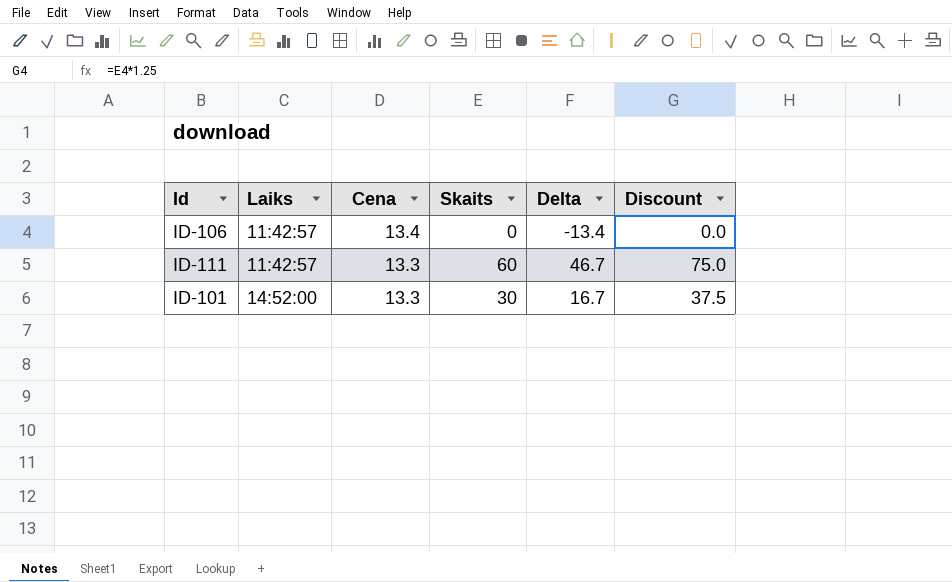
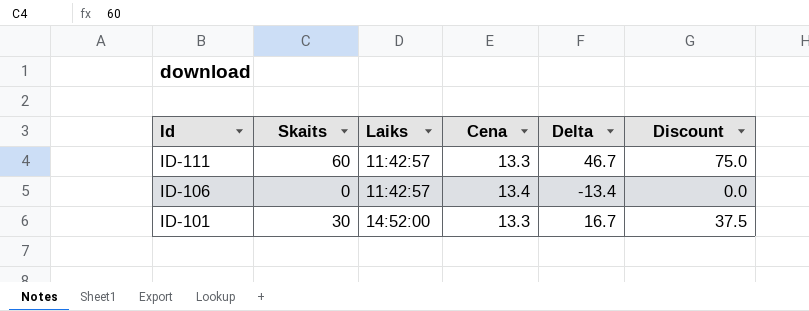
row order: Laiks ascending -> Id descending
column Skaits | position: 4 -> 2

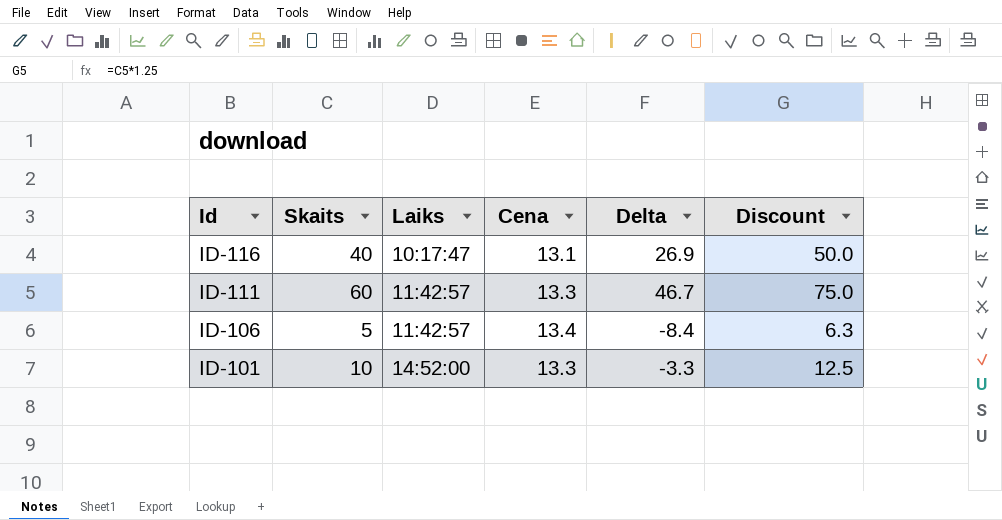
row ID-116: none -> 40 | 10:17:47 | 13.1 | 26.9 | 50.0
ID-106 | Skaits: 0 -> 5
ID-106 | Delta: -13.4 -> -8.4
ID-106 | Discount: 0.0 -> 6.3
ID-101 | Skaits: 30 -> 10
ID-101 | Delta: 16.7 -> -3.3
ID-101 | Discount: 37.5 -> 12.5

